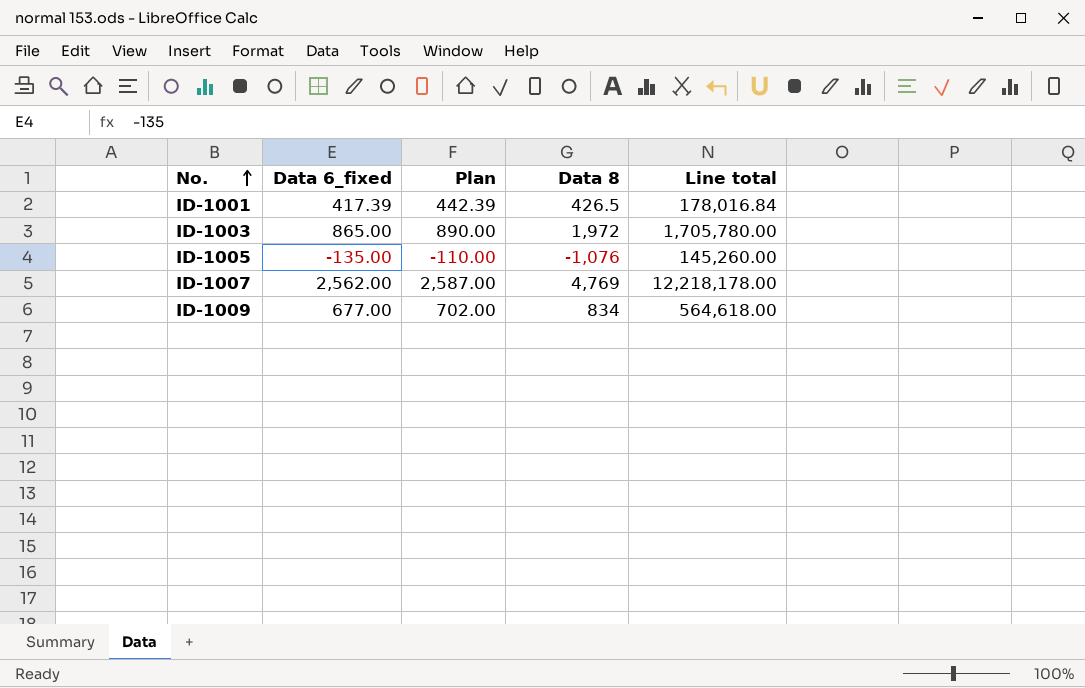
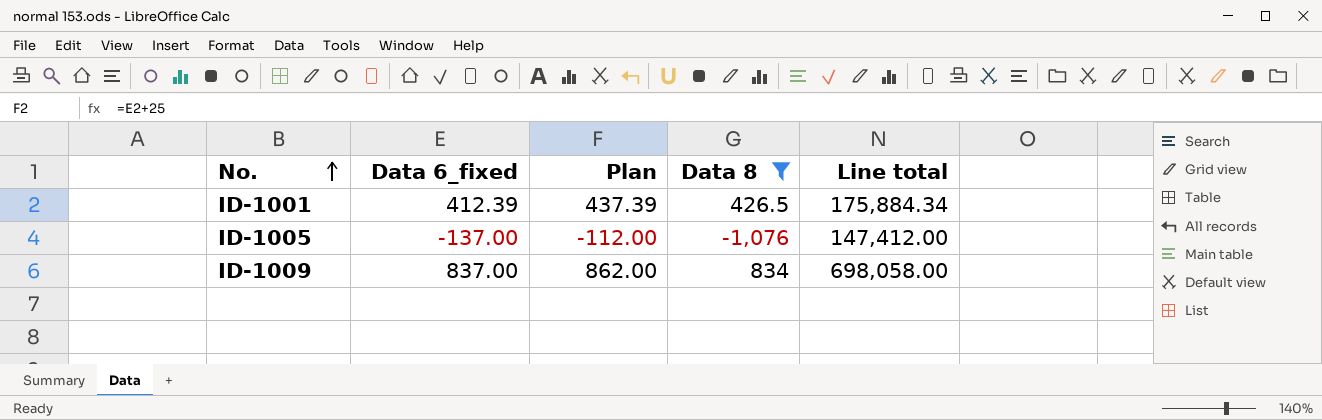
filter: none -> Data 8 <= 834
ID-1001 | Data 6_fixed: 417.39 -> 412.39
ID-1001 | Plan: 442.39 -> 437.39
ID-1001 | Line total: 178,016.84 -> 175,884.34
ID-1005 | Data 6_fixed: -135.00 -> -137.00
ID-1005 | Plan: -110.00 -> -112.00
ID-1005 | Line total: 145,260.00 -> 147,412.00
ID-1009 | Data 6_fixed: 677.00 -> 837.00
ID-1009 | Plan: 702.00 -> 862.00
ID-1009 | Line total: 564,618.00 -> 698,058.00

